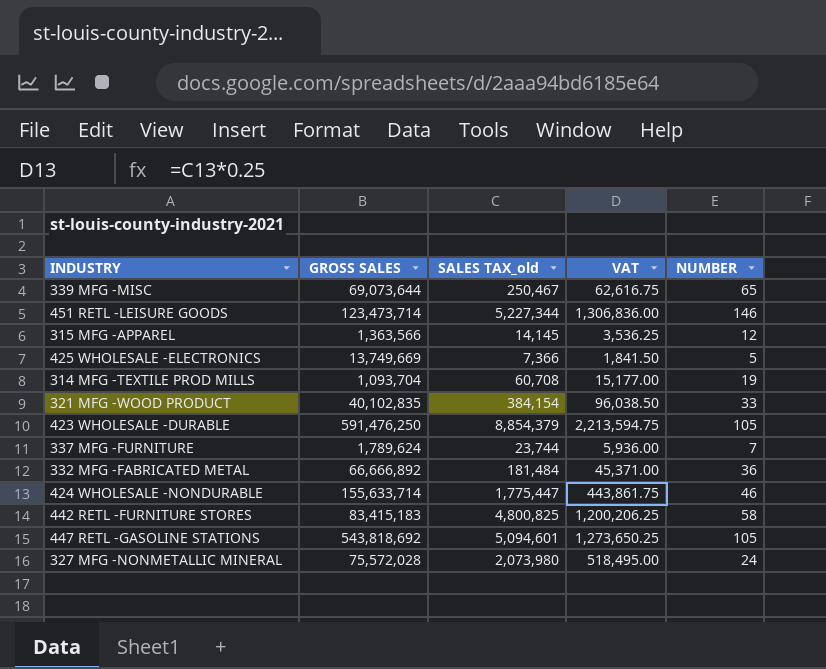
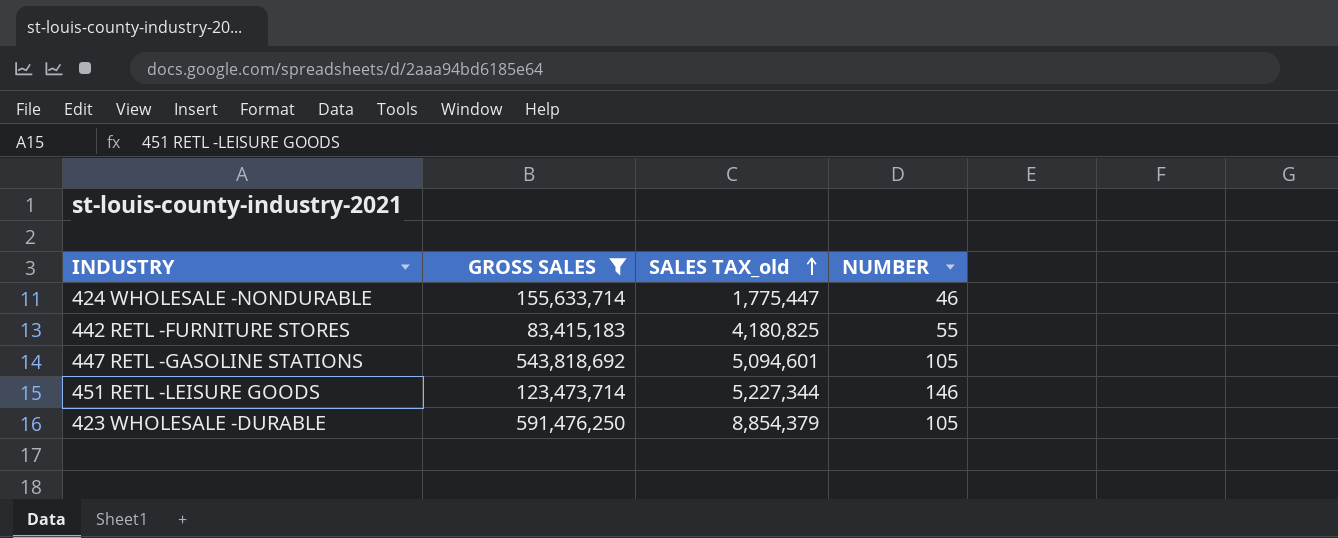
filter: none -> GROSS SALES >= 83,415,183
row order: none -> SALES TAX_old ascending
column VAT | formula: [SALES TAX_old] * 0.25 -> none
442 RETL -FURNITURE STORES | SALES TAX_old: 4,800,825 -> 4,180,825
442 RETL -FURNITURE STORES | NUMBER: 58 -> 55

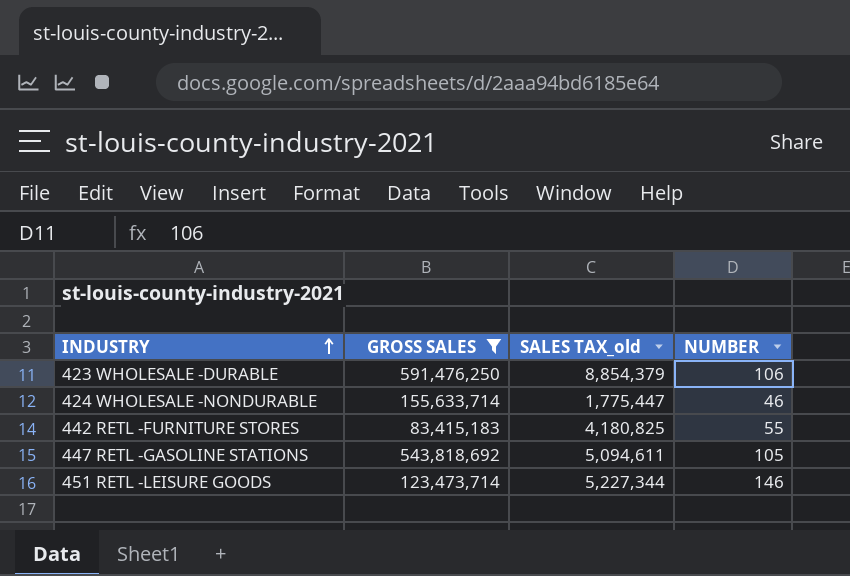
row order: SALES TAX_old ascending -> INDUSTRY ascending
423 WHOLESALE -DURABLE | NUMBER: 105 -> 106
447 RETL -GASOLINE STATIONS | SALES TAX_old: 5,094,601 -> 5,094,611

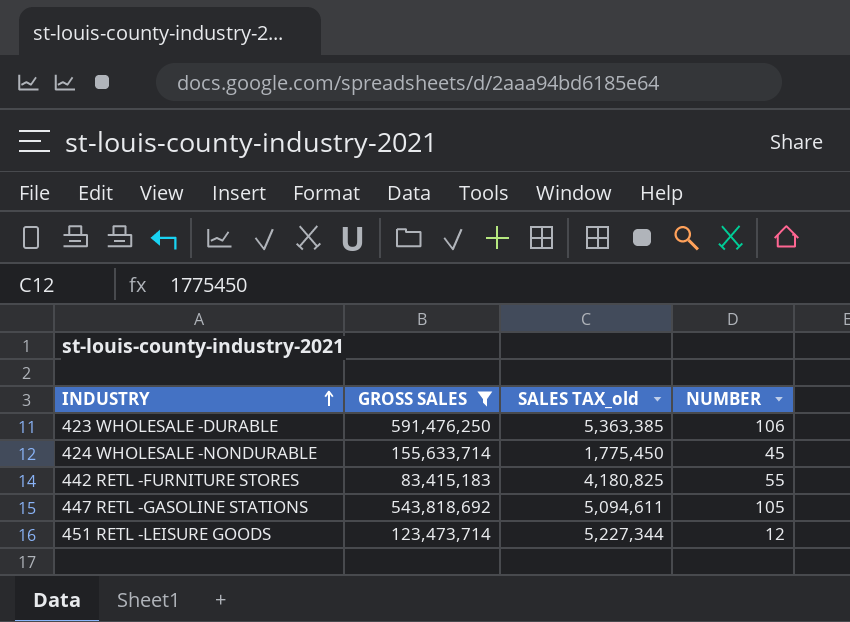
423 WHOLESALE -DURABLE | SALES TAX_old: 8,854,379 -> 5,363,385
424 WHOLESALE -NONDURABLE | SALES TAX_old: 1,775,447 -> 1,775,450
424 WHOLESALE -NONDURABLE | NUMBER: 46 -> 45
451 RETL -LEISURE GOODS | NUMBER: 146 -> 12

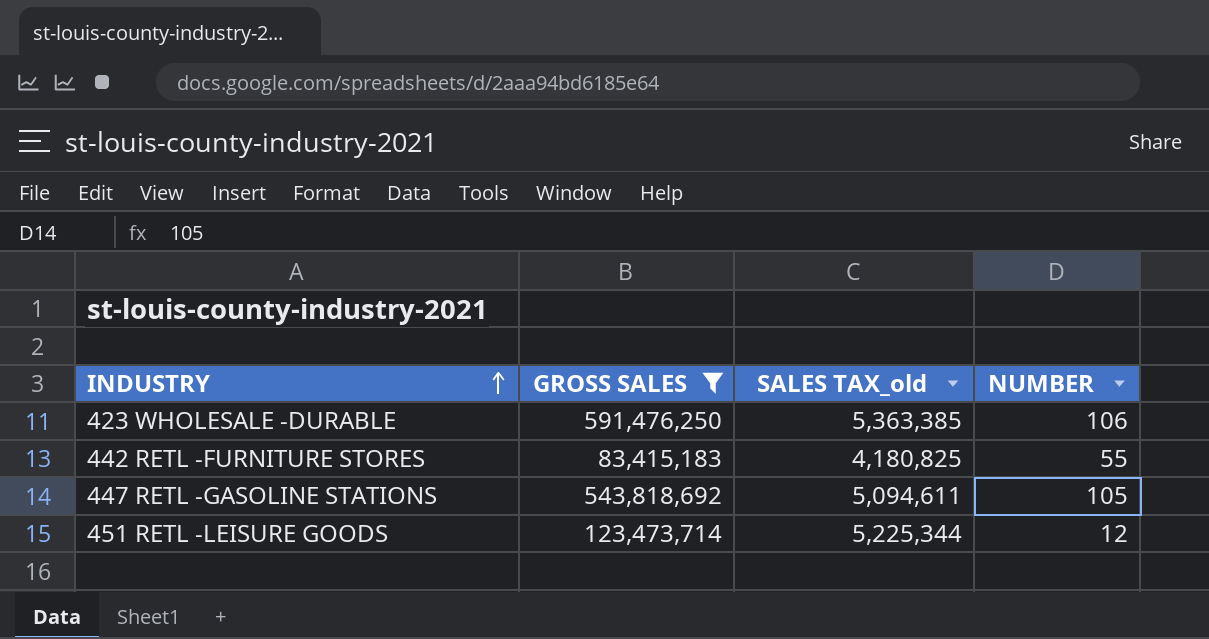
row 424 WHOLESALE -NONDURABLE: 155,633,714 | 1,775,450 | 45 -> none
451 RETL -LEISURE GOODS | SALES TAX_old: 5,227,344 -> 5,225,344

